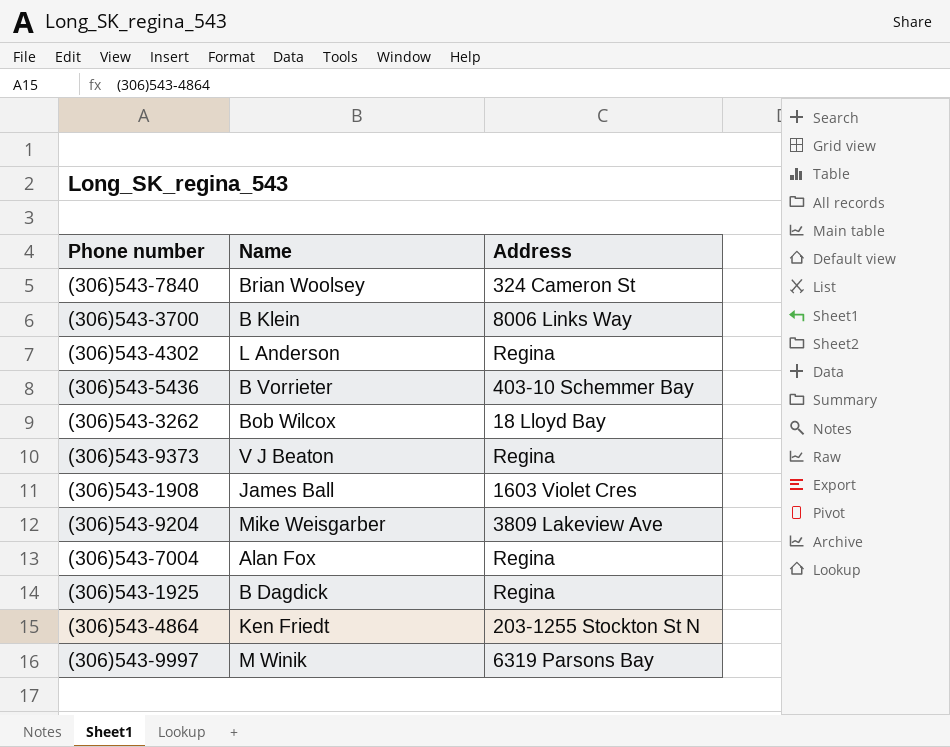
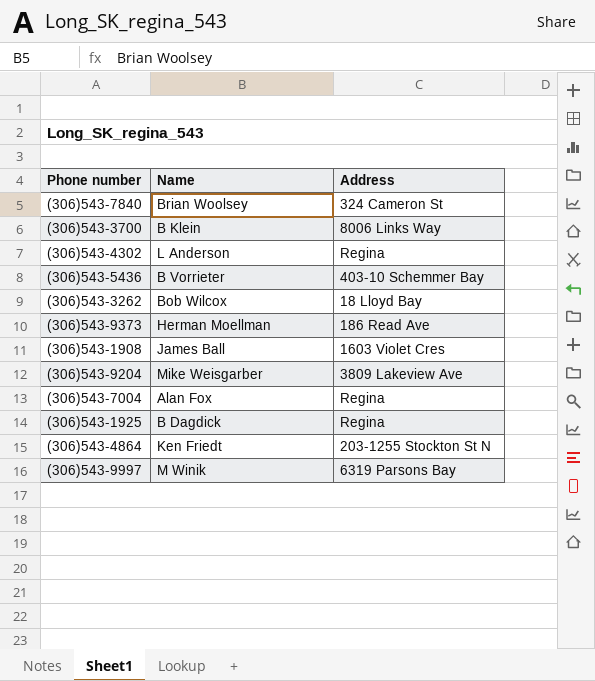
(306)543-9373 | Name: V J Beaton -> Herman Moellman
(306)543-9373 | Address: Regina -> 186 Read Ave

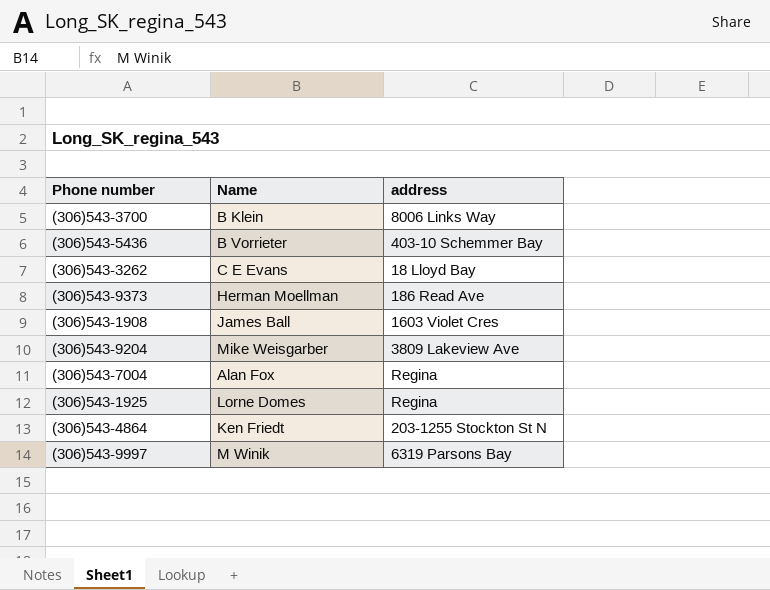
column name: Address -> address
row (306)543-7840: Brian Woolsey | 324 Cameron St -> none
row (306)543-4302: L Anderson | Regina -> none
(306)543-3262 | Name: Bob Wilcox -> C E Evans
(306)543-1925 | Name: B Dagdick -> Lorne Domes

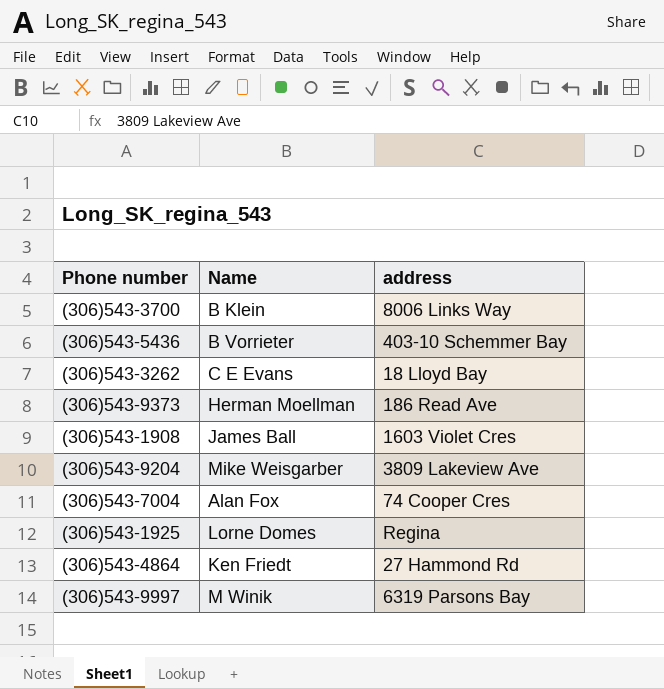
(306)543-7004 | address: Regina -> 74 Cooper Cres
(306)543-4864 | address: 203-1255 Stockton St N -> 27 Hammond Rd

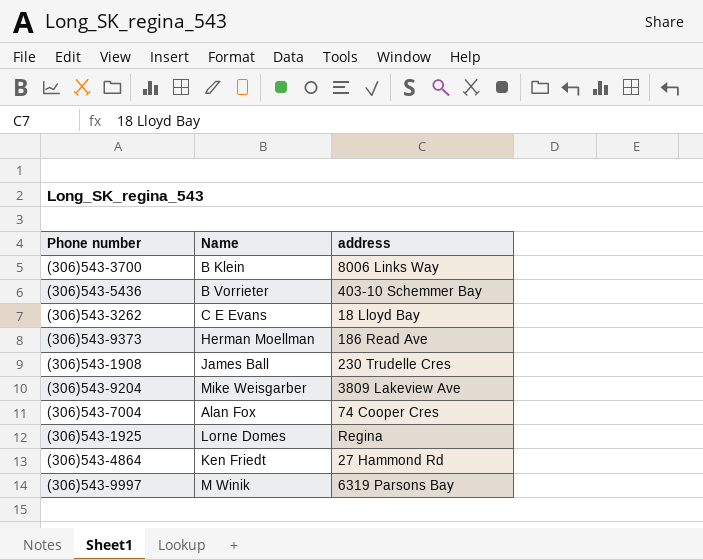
(306)543-1908 | address: 1603 Violet Cres -> 230 Trudelle Cres

